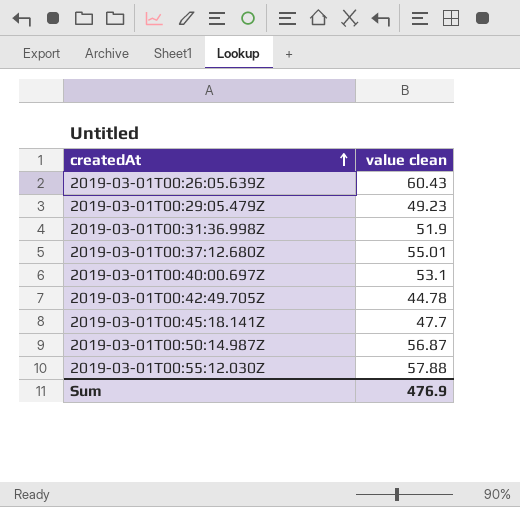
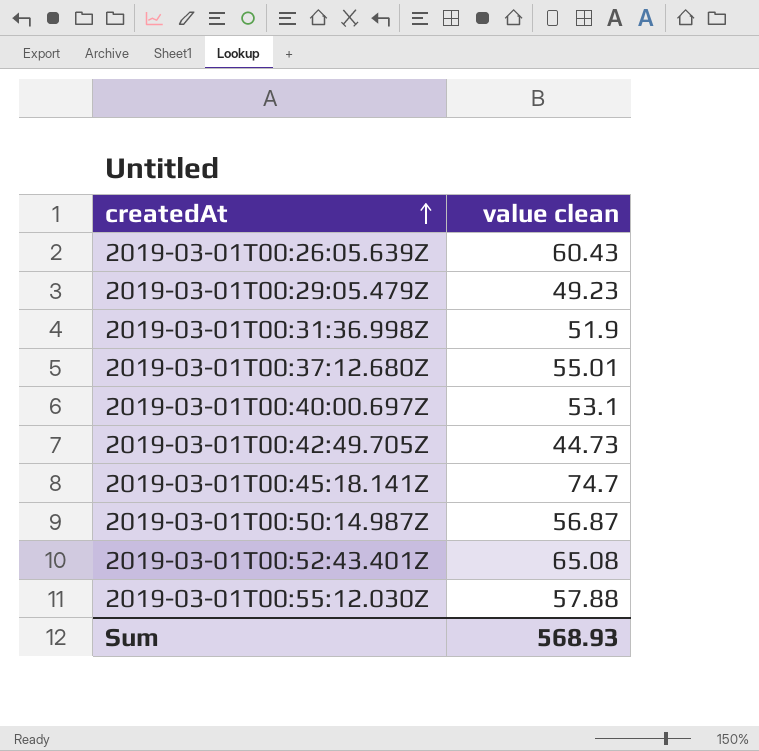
2019-03-01T00:42:49.705Z | value clean: 44.78 -> 44.73
2019-03-01T00:45:18.141Z | value clean: 47.7 -> 74.7
row 2019-03-01T00:52:43.401Z: none -> 65.08
Sum | value clean: 476.9 -> 568.93

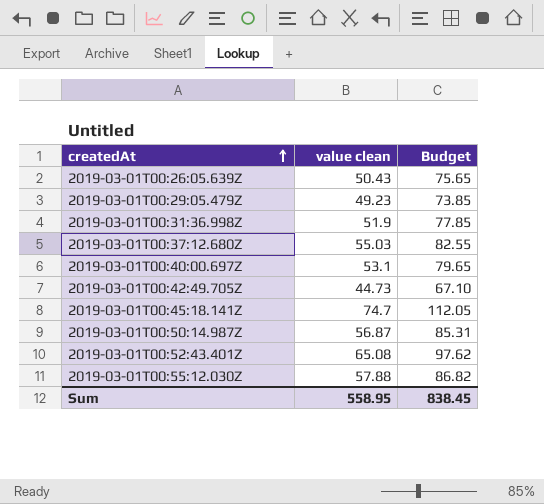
column Budget | formula: none -> [value clean] * 1.5
2019-03-01T00:26:05.639Z | value clean: 60.43 -> 50.43
2019-03-01T00:37:12.680Z | value clean: 55.01 -> 55.03
Sum | value clean: 568.93 -> 558.95

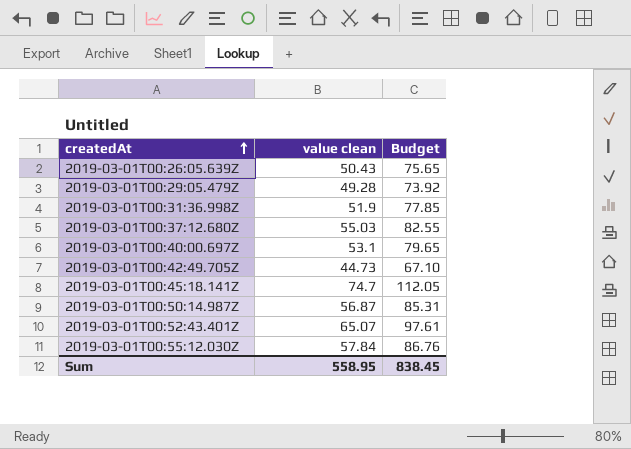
2019-03-01T00:29:05.479Z | value clean: 49.23 -> 49.28
2019-03-01T00:29:05.479Z | Budget: 73.85 -> 73.92
2019-03-01T00:52:43.401Z | value clean: 65.08 -> 65.07
2019-03-01T00:52:43.401Z | Budget: 97.62 -> 97.61
2019-03-01T00:55:12.030Z | value clean: 57.88 -> 57.84
2019-03-01T00:55:12.030Z | Budget: 86.82 -> 86.76

